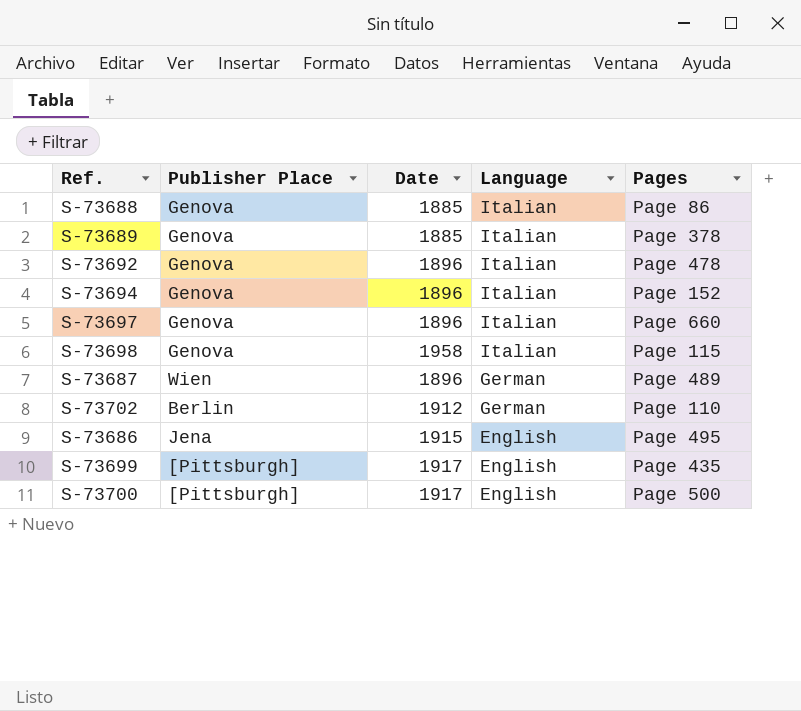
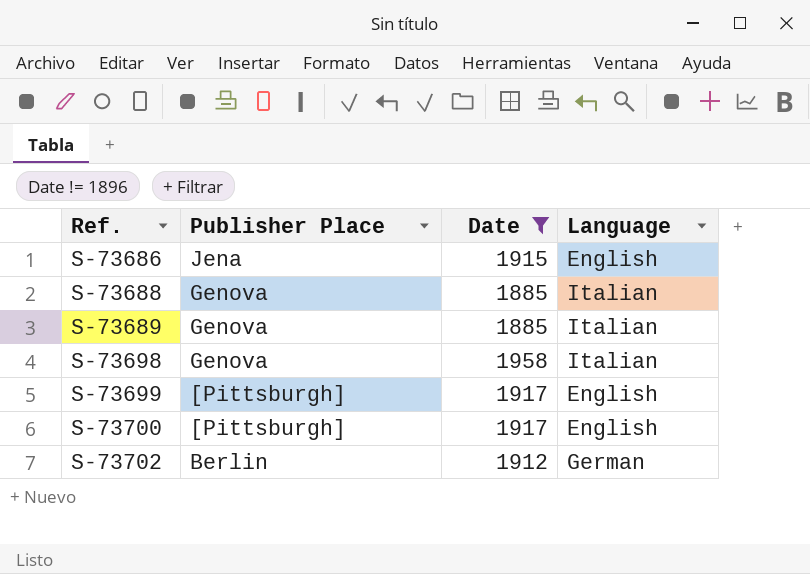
filter: none -> Date != 1896
row order: Language descending -> Ref. ascending
column Pages | position: 5 -> none

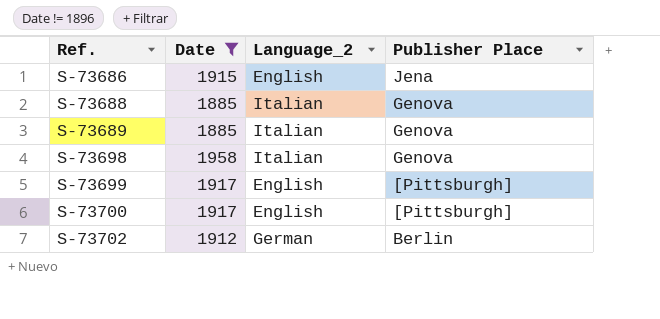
column name: Language -> Language_2
column Publisher Place | position: 2 -> 4

